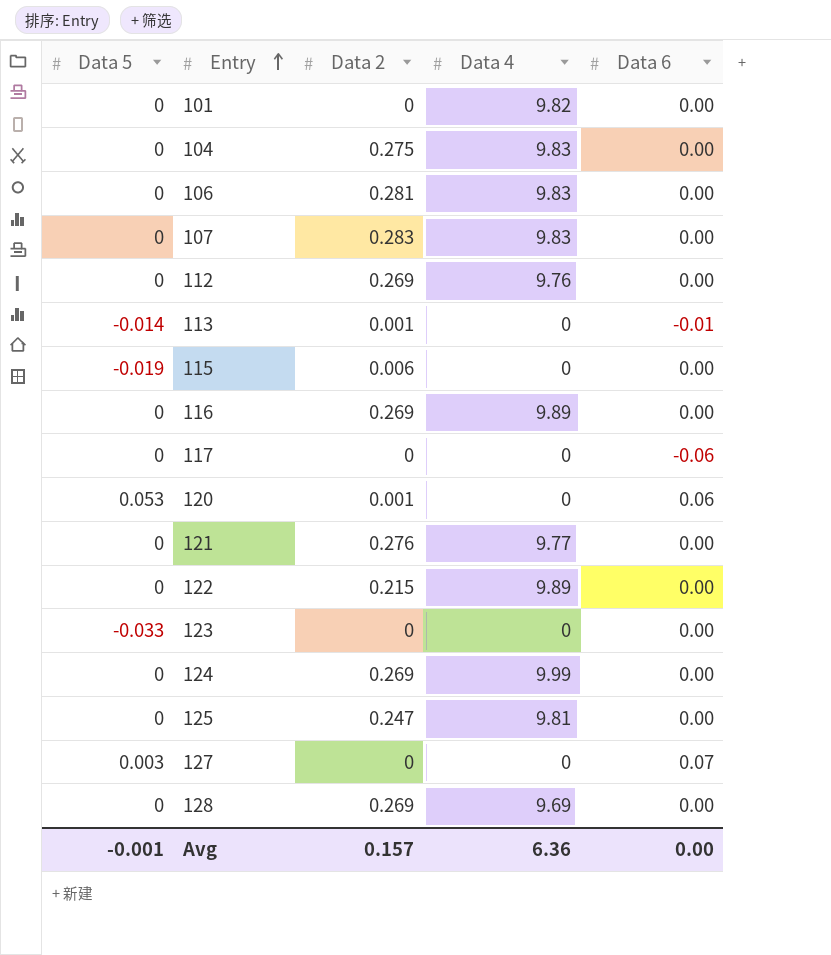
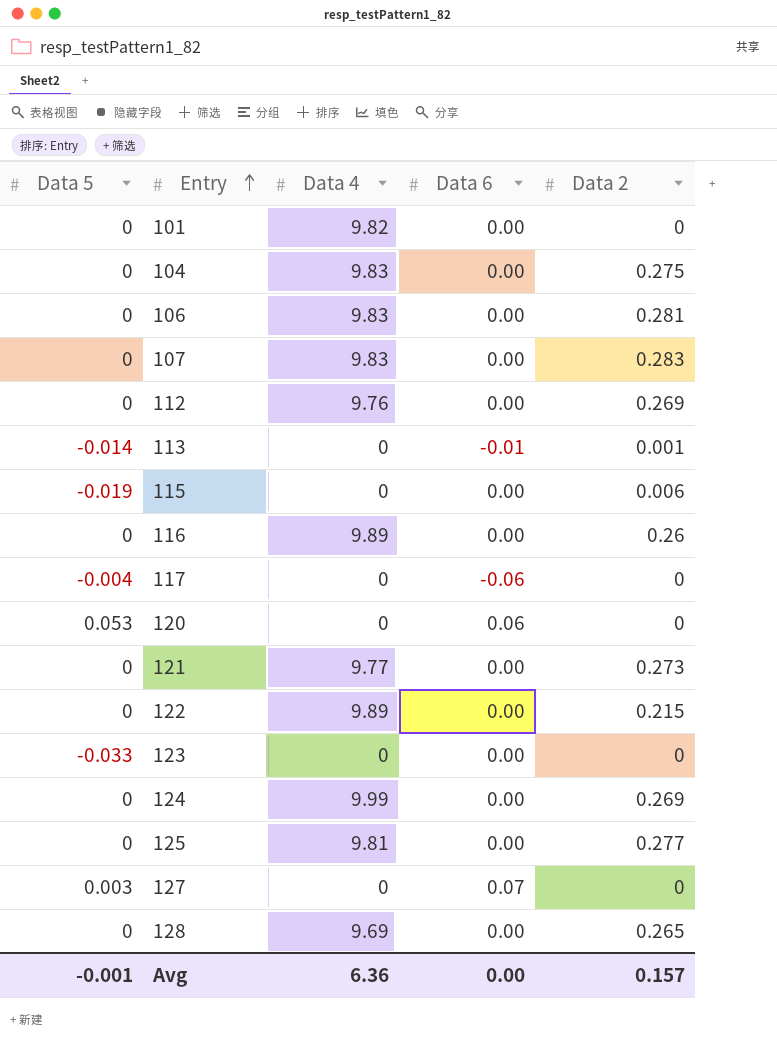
column Data 2 | position: 3 -> 5
116 | Data 2: 0.269 -> 0.26
117 | Data 5: 0 -> -0.004
120 | Data 2: 0.001 -> 0
121 | Data 2: 0.276 -> 0.273
125 | Data 2: 0.247 -> 0.277
128 | Data 2: 0.269 -> 0.265

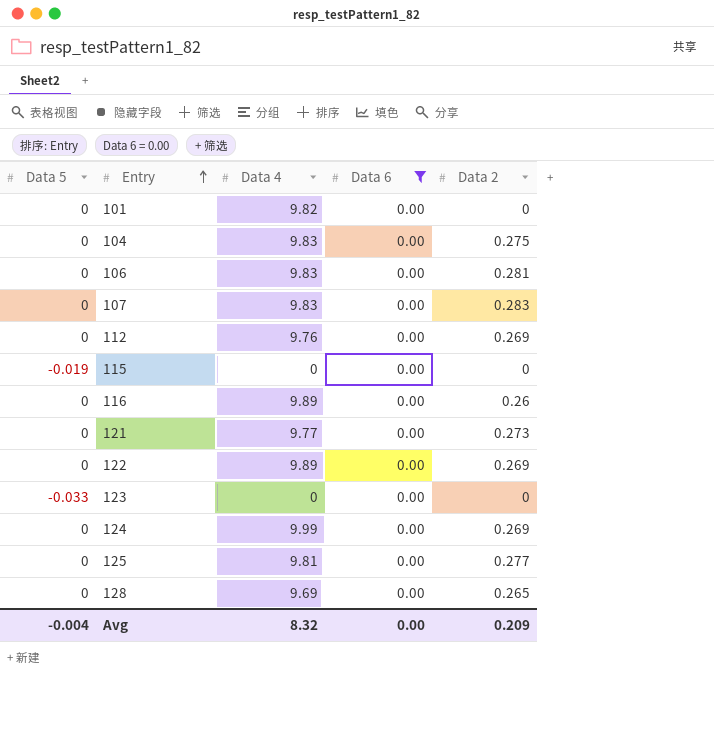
filter: none -> Data 6 = 0.00
115 | Data 2: 0.006 -> 0
122 | Data 2: 0.215 -> 0.269
Avg | Data 5: -0.001 -> -0.004
Avg | Data 4: 6.36 -> 8.32
Avg | Data 2: 0.157 -> 0.209

